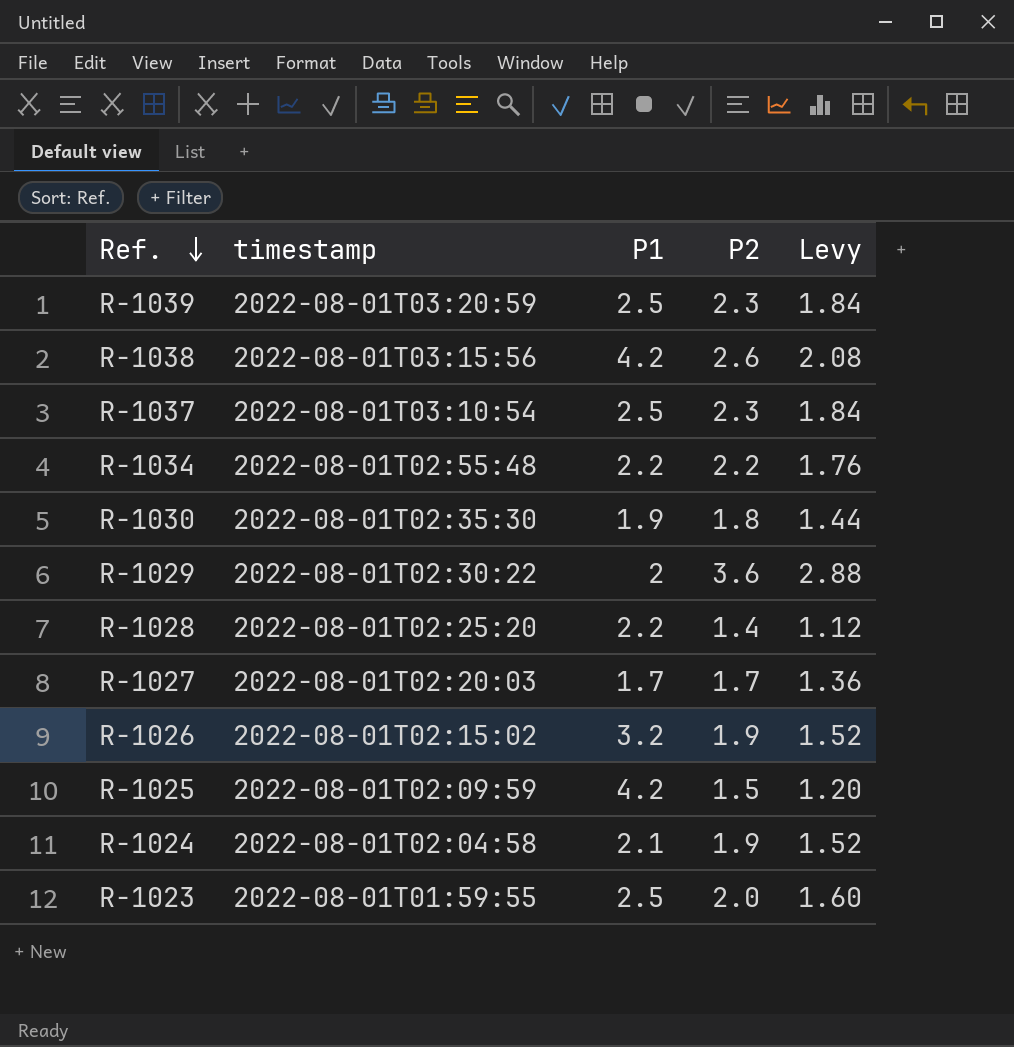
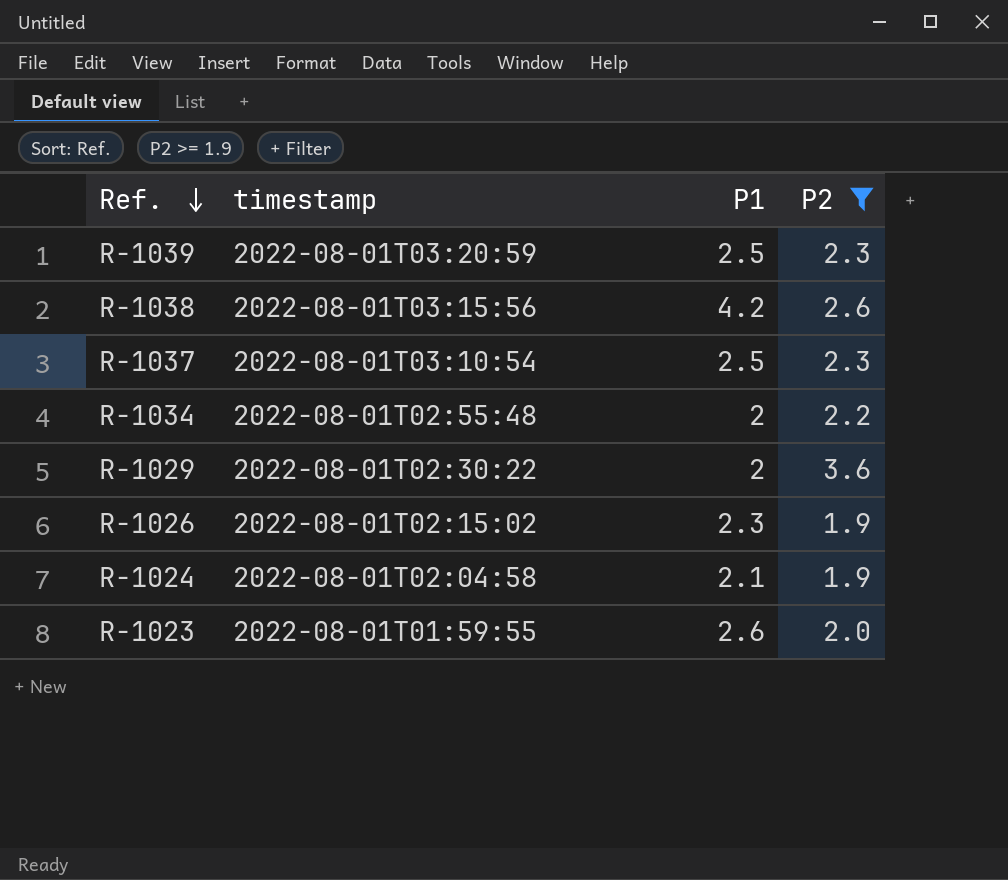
filter: none -> P2 >= 1.9
column Levy | formula: [P2] * 0.8 -> none
R-1034 | P1: 2.2 -> 2
R-1026 | P1: 3.2 -> 2.3
R-1023 | P1: 2.5 -> 2.6

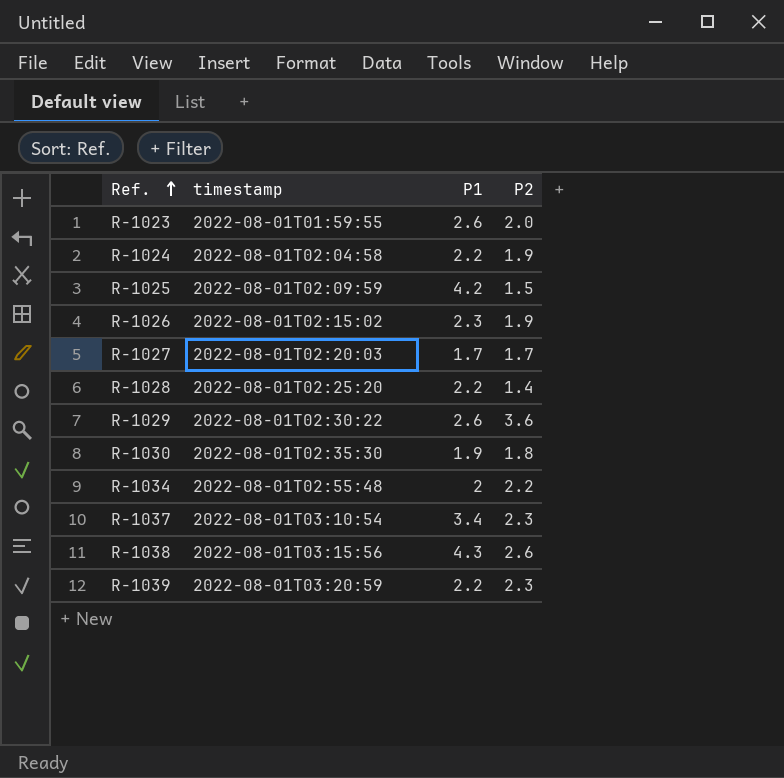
filter: P2 >= 1.9 -> none
row order: Ref. descending -> Ref. ascending
R-1024 | P1: 2.1 -> 2.2
R-1029 | P1: 2 -> 2.6
R-1037 | P1: 2.5 -> 3.4
R-1038 | P1: 4.2 -> 4.3
R-1039 | P1: 2.5 -> 2.2

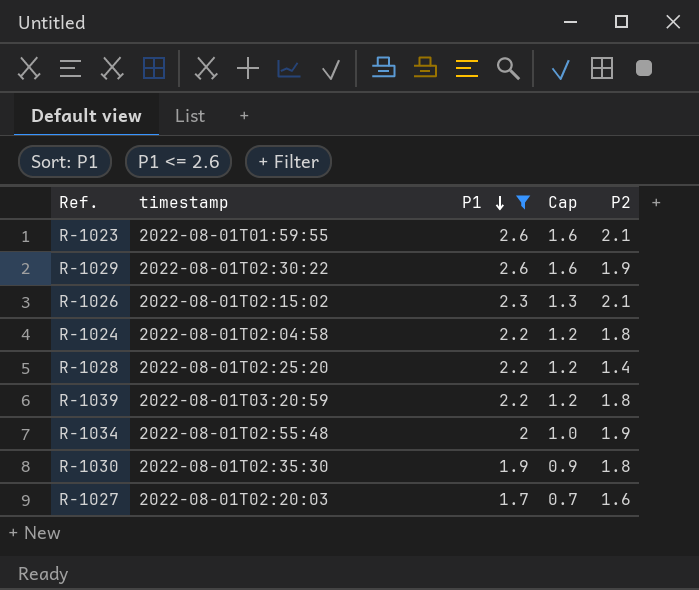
filter: none -> P1 <= 2.6
row order: Ref. ascending -> P1 descending
column Cap | formula: none -> [P1] - 1
R-1023 | P2: 2.0 -> 2.1
R-1029 | P2: 3.6 -> 1.9
R-1026 | P2: 1.9 -> 2.1
R-1024 | P2: 1.9 -> 1.8
R-1039 | P2: 2.3 -> 1.8
R-1034 | P2: 2.2 -> 1.9
R-1027 | P2: 1.7 -> 1.6

